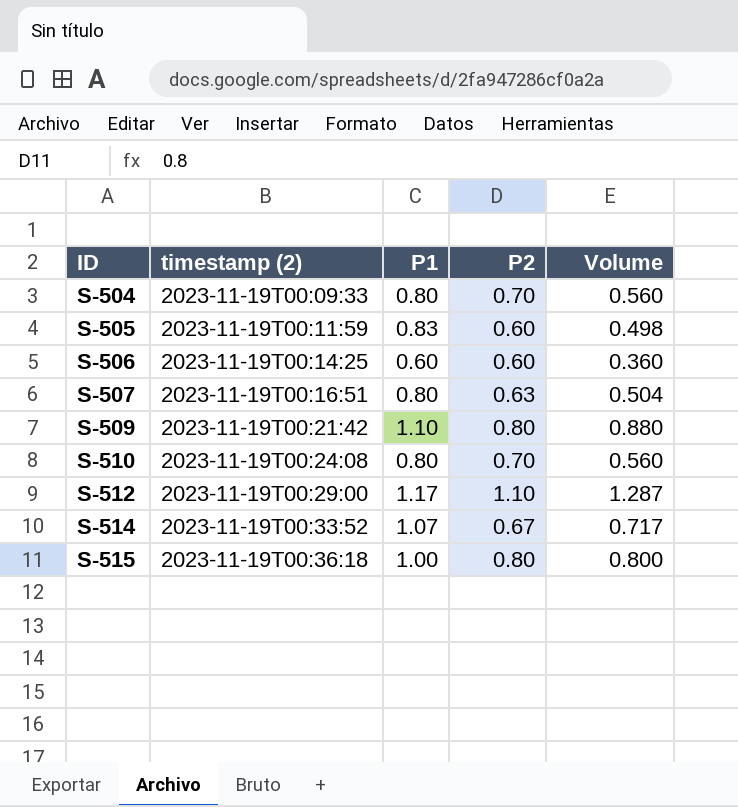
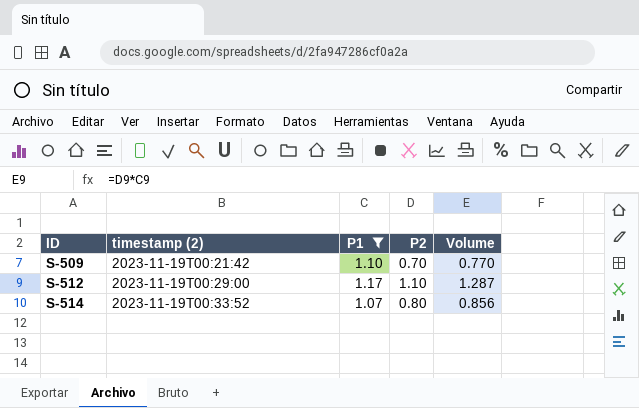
filter: none -> P1 >= 1.07
S-509 | P2: 0.80 -> 0.70
S-509 | Volume: 0.880 -> 0.770
S-514 | P2: 0.67 -> 0.80
S-514 | Volume: 0.717 -> 0.856

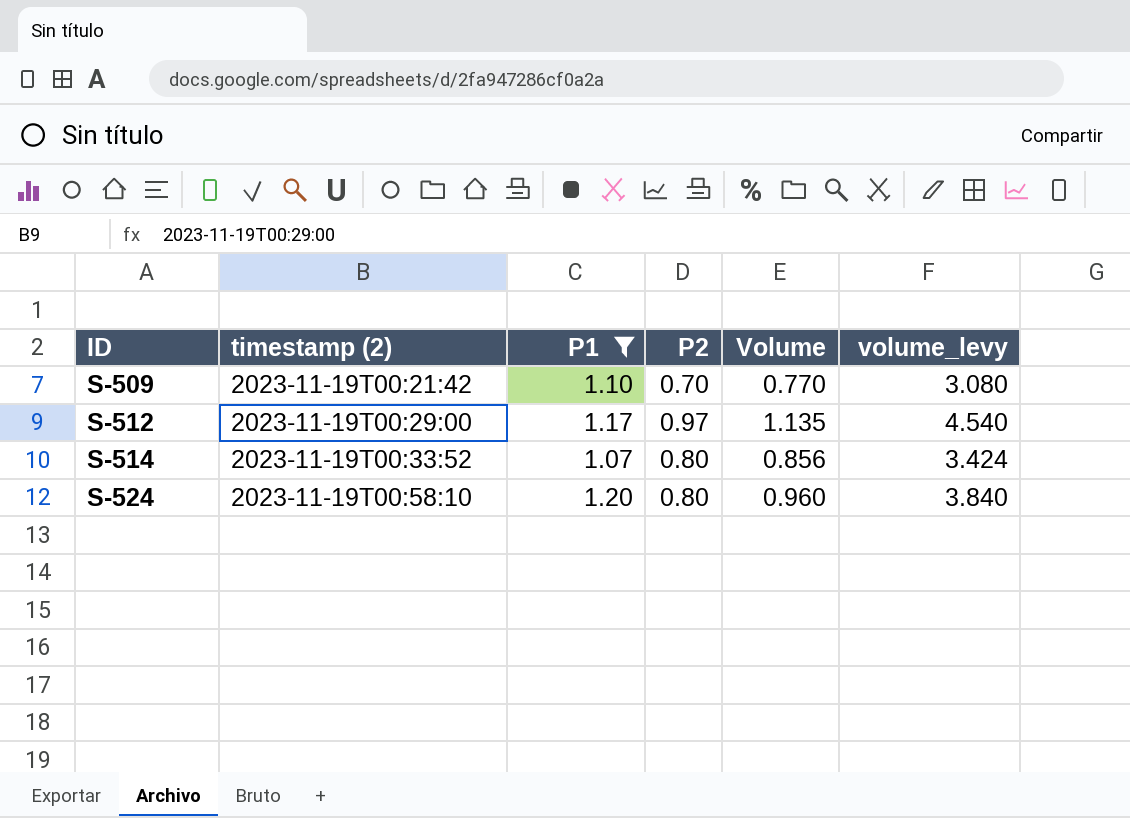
column volume_levy | formula: none -> [Volume] * 4
S-512 | P2: 1.10 -> 0.97
S-512 | Volume: 1.287 -> 1.135
row S-524: none -> 2023-11-19T00:58:10 | 1.20 | 0.80 | 0.960 | 3.840

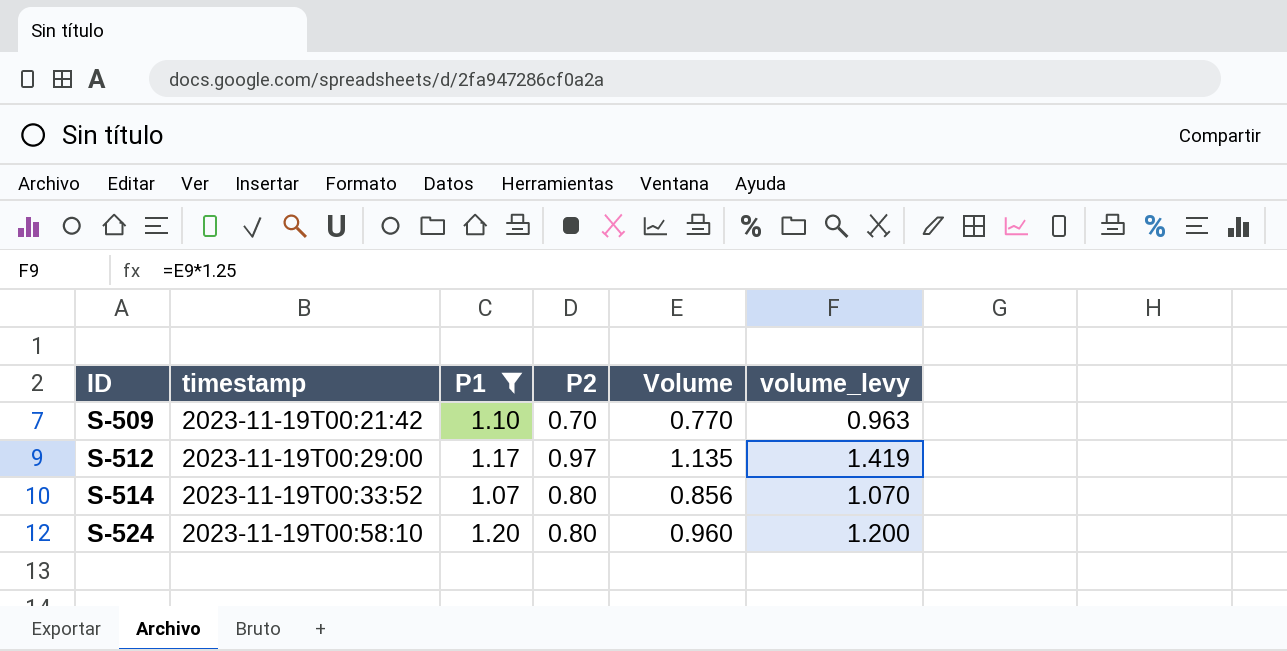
column name: timestamp (2) -> timestamp
column volume_levy | formula: [Volume] * 4 -> [Volume] * 1.25

